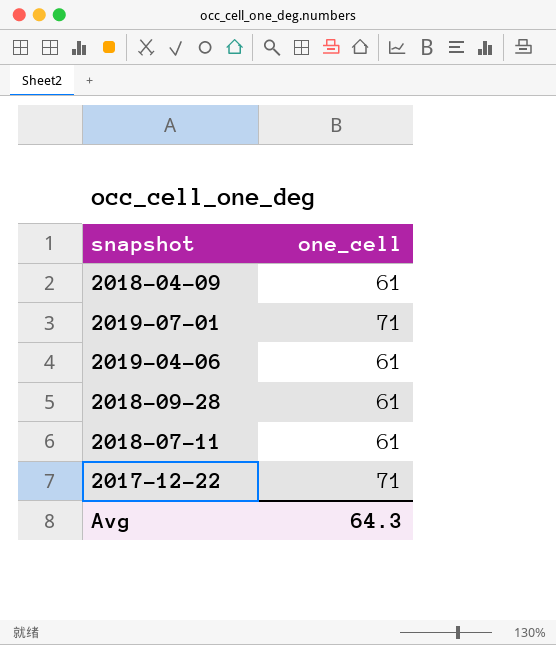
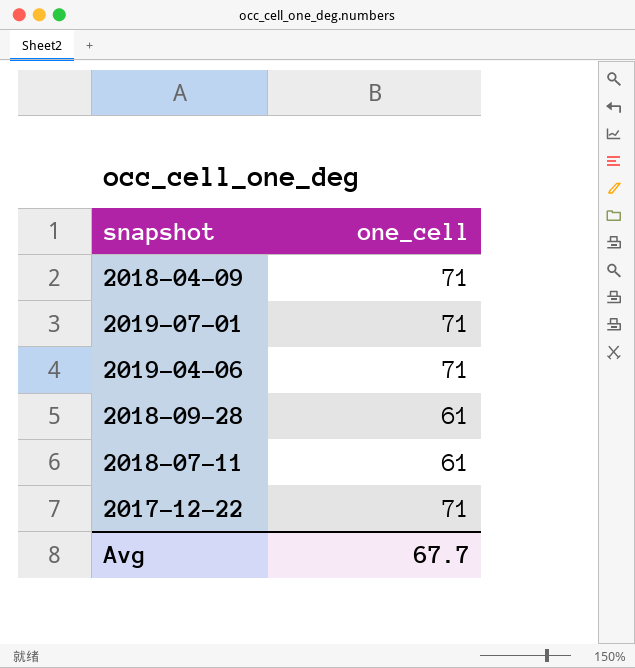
2018-04-09 | one_cell: 61 -> 71
2019-04-06 | one_cell: 61 -> 71
Avg | one_cell: 64.3 -> 67.7

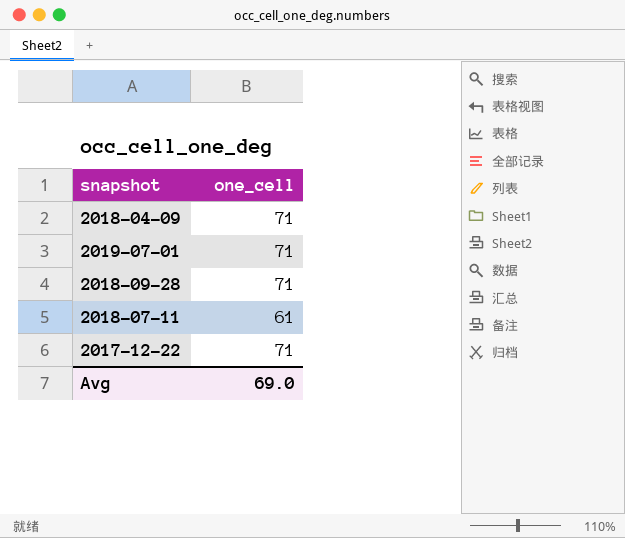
row 2019-04-06: 71 -> none
2018-09-28 | one_cell: 61 -> 71
Avg | one_cell: 67.7 -> 69.0

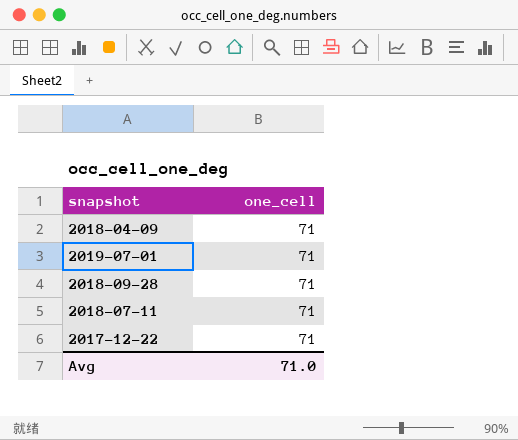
2018-07-11 | one_cell: 61 -> 71
Avg | one_cell: 69.0 -> 71.0

